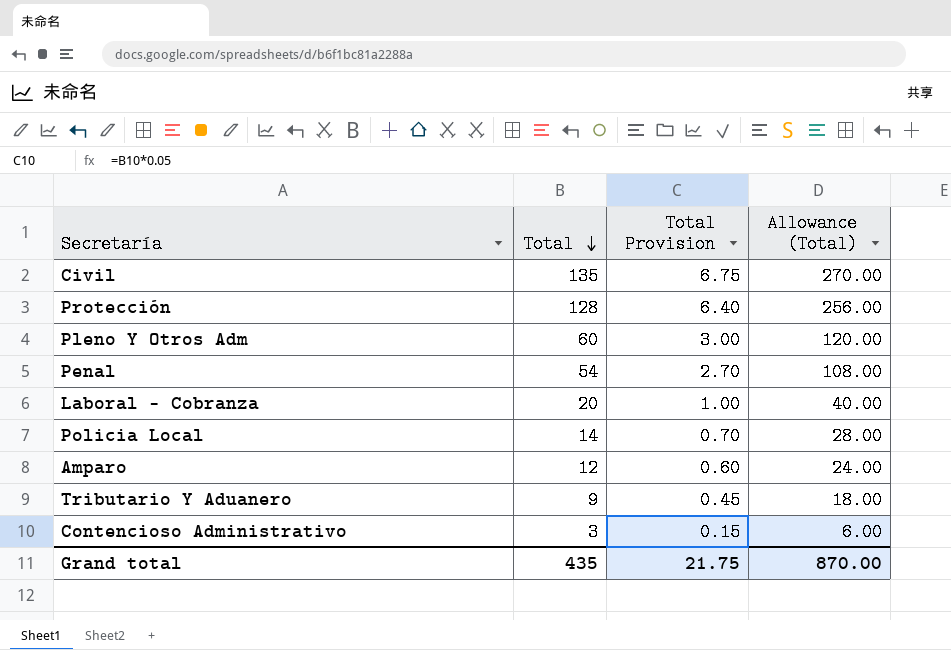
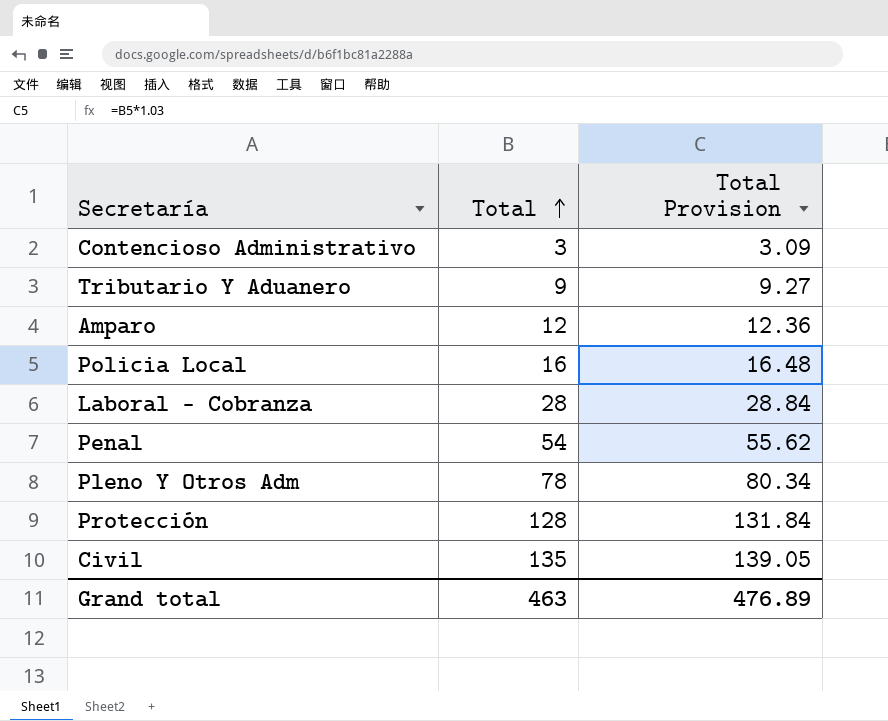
row order: Total descending -> Total ascending
column Allowance (Total) | formula: [Total] * 2 -> none
column Total Provision | formula: [Total] * 0.05 -> [Total] * 1.03
Policia Local | Total: 14 -> 16
Laboral - Cobranza | Total: 20 -> 28
Pleno Y Otros Adm | Total: 60 -> 78
Grand total | Total: 435 -> 463
Grand total | Total Provision: 21.75 -> 476.89

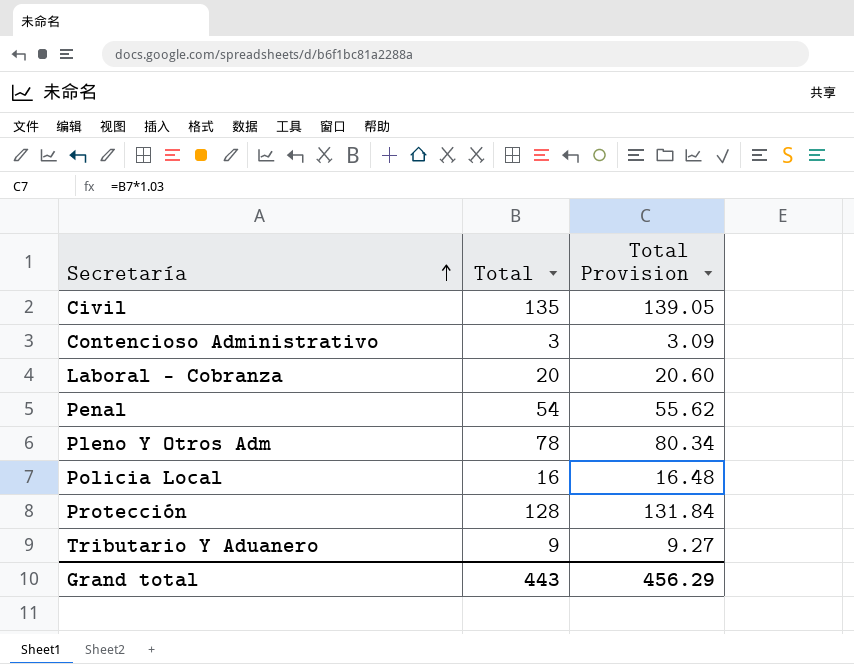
row order: Total ascending -> Secretaría ascending
row Amparo: 12 | 12.36 -> none
Laboral - Cobranza | Total: 28 -> 20
Laboral - Cobranza | Total Provision: 28.84 -> 20.60
Grand total | Total: 463 -> 443
Grand total | Total Provision: 476.89 -> 456.29

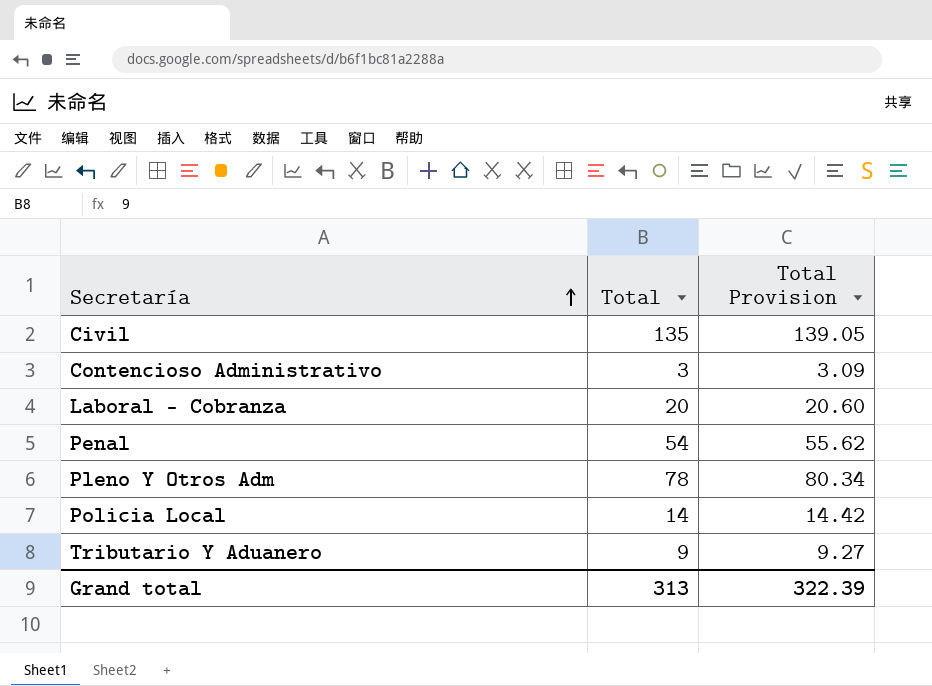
row Protección: 128 | 131.84 -> none
Policia Local | Total: 16 -> 14
Policia Local | Total Provision: 16.48 -> 14.42
Grand total | Total: 443 -> 313
Grand total | Total Provision: 456.29 -> 322.39

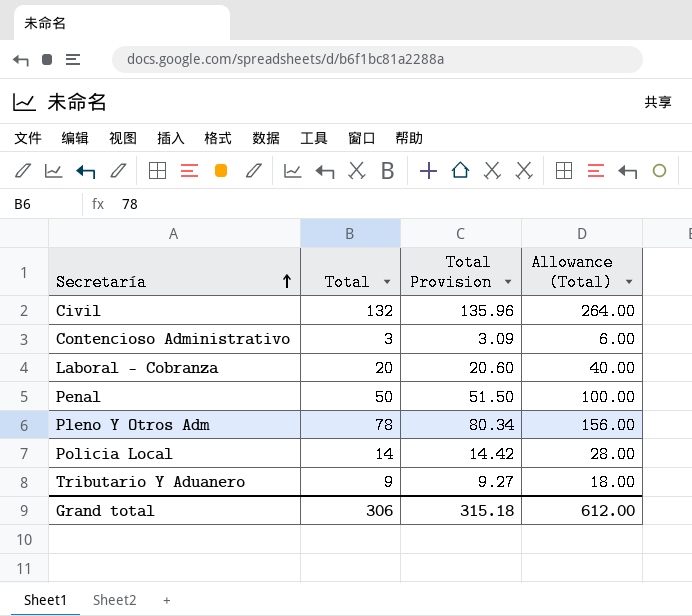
column Allowance (Total) | formula: none -> [Total] * 2
Civil | Total: 135 -> 132
Civil | Total Provision: 139.05 -> 135.96
Penal | Total: 54 -> 50
Penal | Total Provision: 55.62 -> 51.50
Grand total | Total: 313 -> 306
Grand total | Total Provision: 322.39 -> 315.18

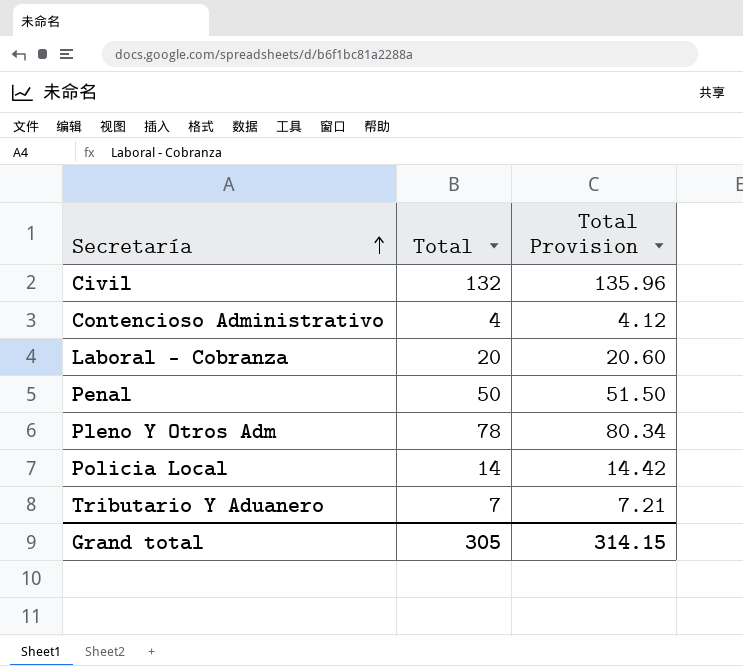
column Allowance (Total) | formula: [Total] * 2 -> none
Contencioso Administrativo | Total: 3 -> 4
Contencioso Administrativo | Total Provision: 3.09 -> 4.12
Tributario Y Aduanero | Total: 9 -> 7
Tributario Y Aduanero | Total Provision: 9.27 -> 7.21
Grand total | Total: 306 -> 305
Grand total | Total Provision: 315.18 -> 314.15

